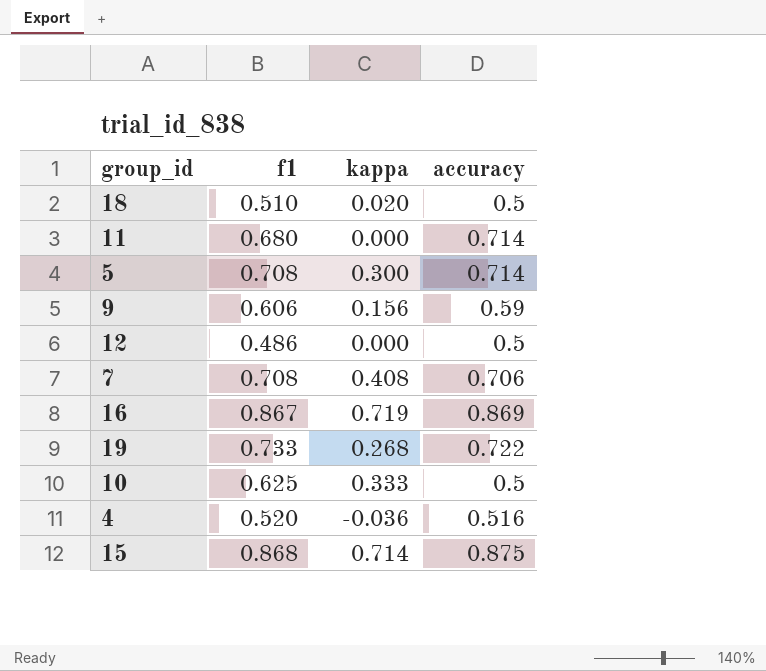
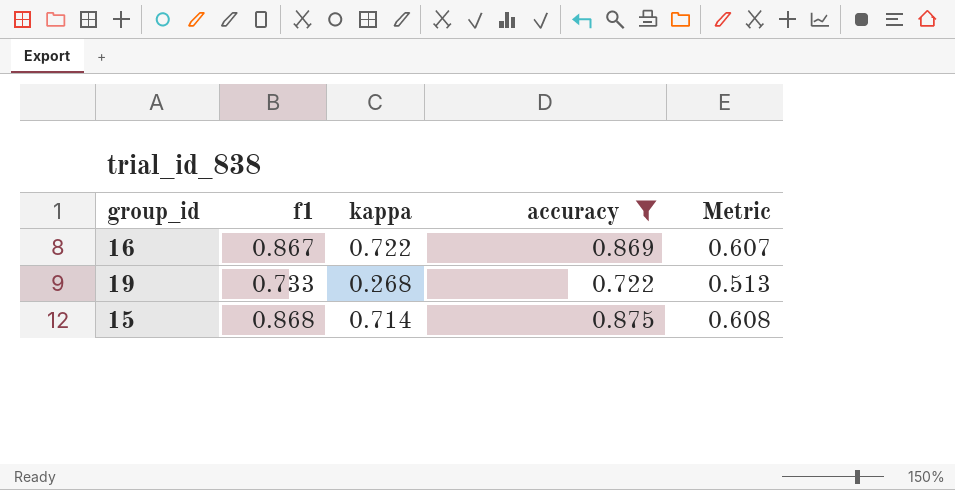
filter: none -> accuracy >= 0.722
column Metric | formula: none -> [f1] * 0.7
16 | kappa: 0.719 -> 0.722

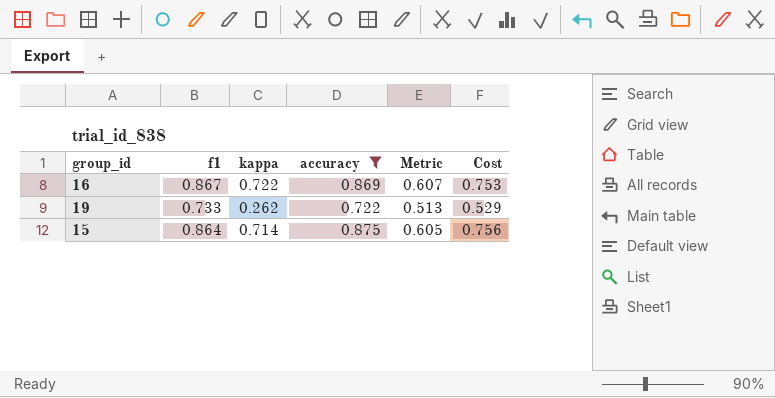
column Cost | formula: none -> [f1] * [accuracy]
19 | kappa: 0.268 -> 0.262
15 | f1: 0.868 -> 0.864
15 | Metric: 0.608 -> 0.605

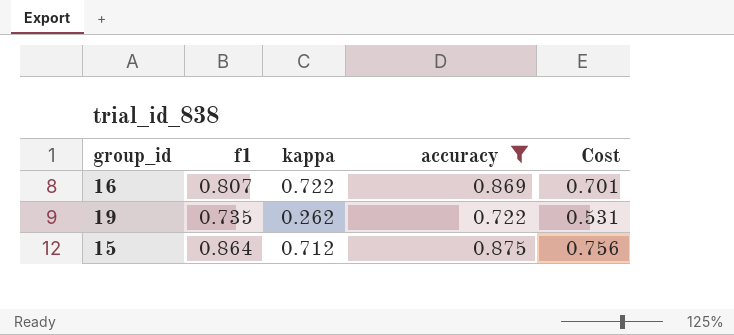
column Metric | formula: [f1] * 0.7 -> none
16 | f1: 0.867 -> 0.807
16 | Cost: 0.753 -> 0.701
19 | f1: 0.733 -> 0.735
19 | Cost: 0.529 -> 0.531
15 | kappa: 0.714 -> 0.712

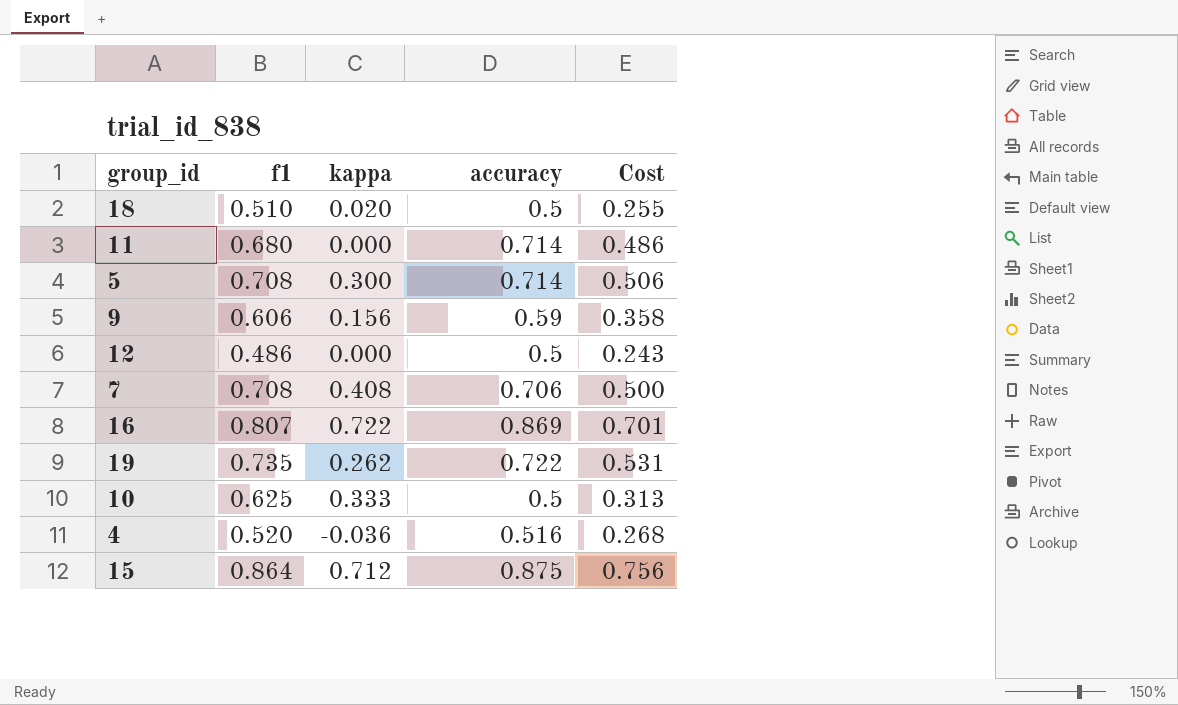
filter: accuracy >= 0.722 -> none

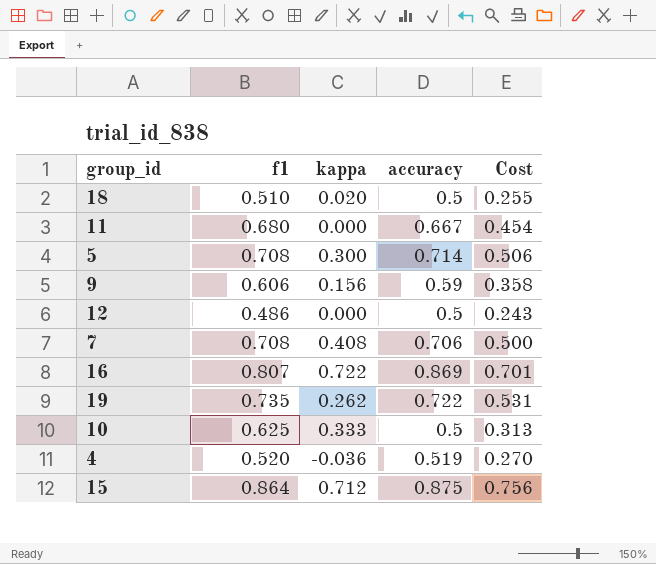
11 | accuracy: 0.714 -> 0.667
11 | Cost: 0.486 -> 0.454
4 | accuracy: 0.516 -> 0.519
4 | Cost: 0.268 -> 0.270

